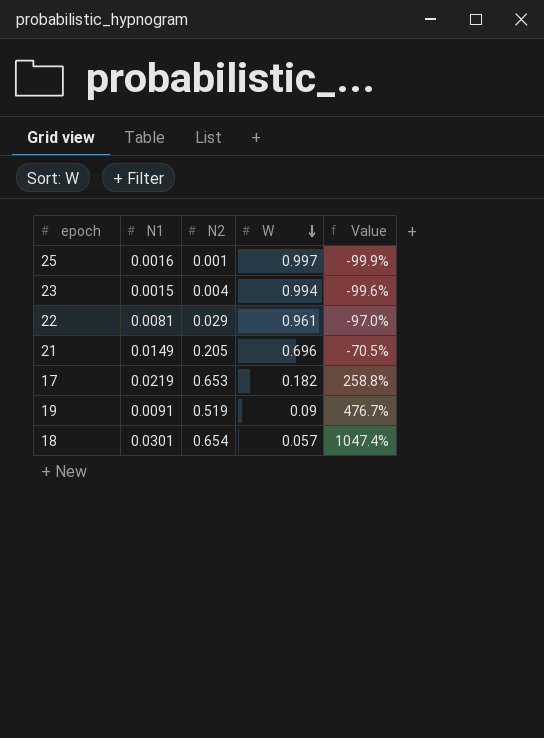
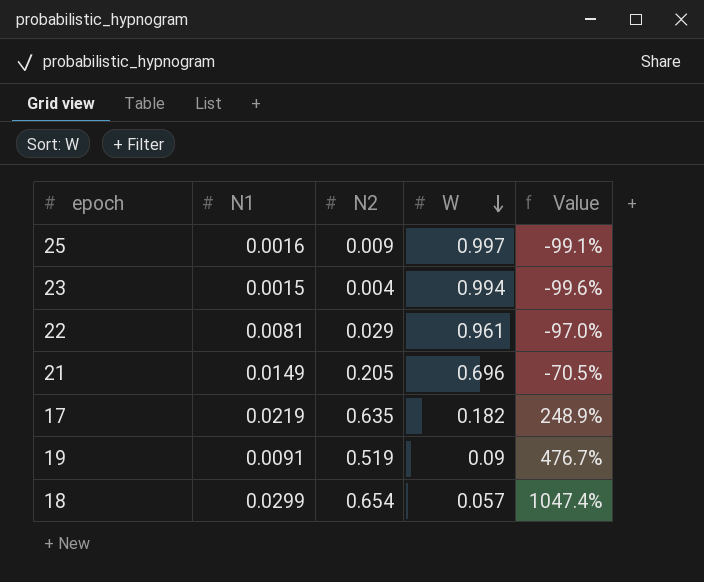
25 | N2: 0.001 -> 0.009
25 | Value: -99.9% -> -99.1%
17 | N2: 0.653 -> 0.635
17 | Value: 258.8% -> 248.9%
18 | N1: 0.0301 -> 0.0299

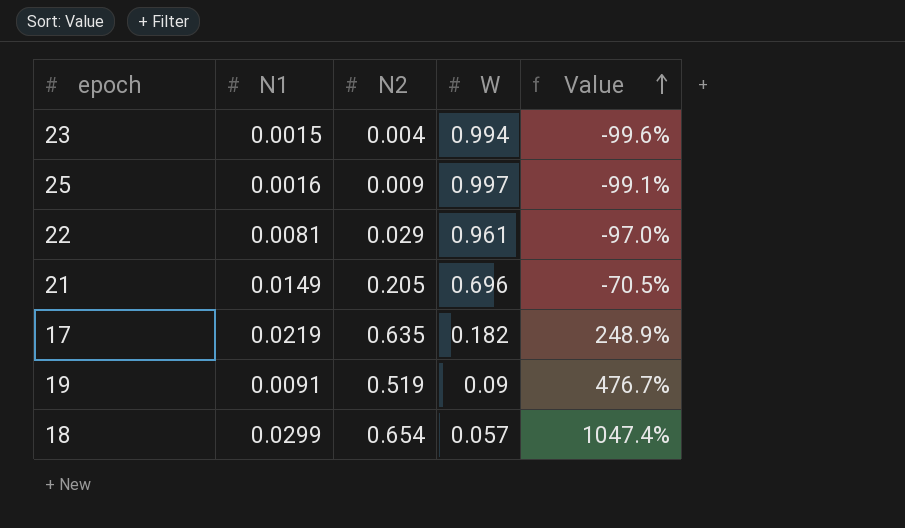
row order: W descending -> Value ascending

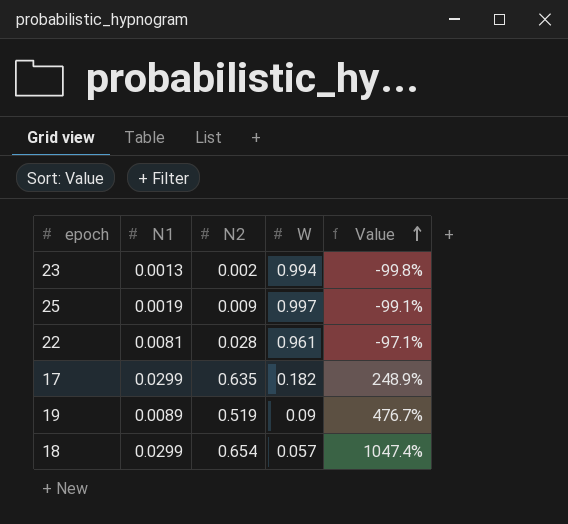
row 21: 0.0149 | 0.205 | 0.696 | -70.5% -> none
23 | N1: 0.0015 -> 0.0013
23 | N2: 0.004 -> 0.002
23 | Value: -99.6% -> -99.8%
25 | N1: 0.0016 -> 0.0019
22 | N2: 0.029 -> 0.028
22 | Value: -97.0% -> -97.1%
17 | N1: 0.0219 -> 0.0299
19 | N1: 0.0091 -> 0.0089

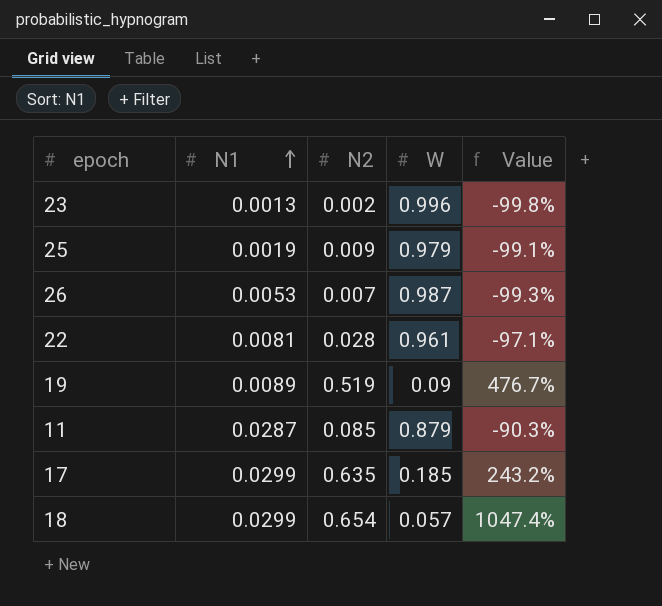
row order: Value ascending -> N1 ascending
23 | W: 0.994 -> 0.996
25 | W: 0.997 -> 0.979
row 26: none -> 0.0053 | 0.007 | 0.987 | -99.3%
row 11: none -> 0.0287 | 0.085 | 0.879 | -90.3%
17 | W: 0.182 -> 0.185
17 | Value: 248.9% -> 243.2%

